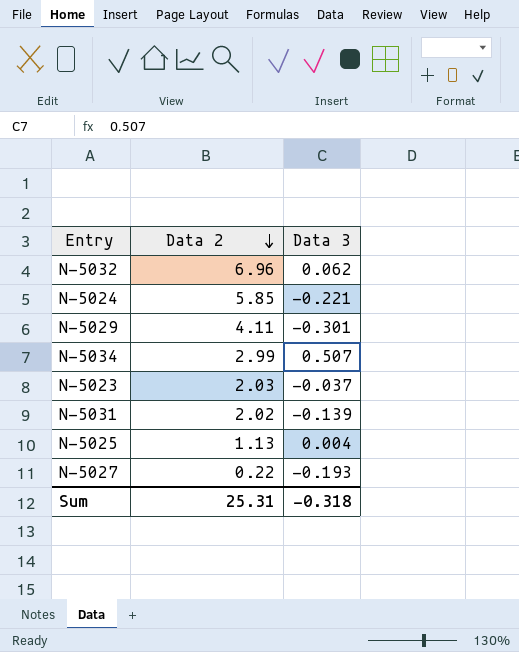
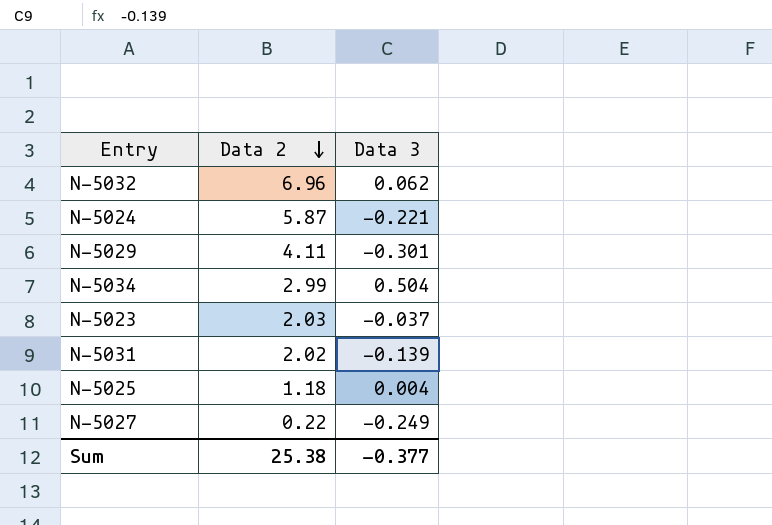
N-5024 | Data 2: 5.85 -> 5.87
N-5034 | Data 3: 0.507 -> 0.504
N-5025 | Data 2: 1.13 -> 1.18
N-5027 | Data 3: -0.193 -> -0.249
Sum | Data 2: 25.31 -> 25.38
Sum | Data 3: -0.318 -> -0.377

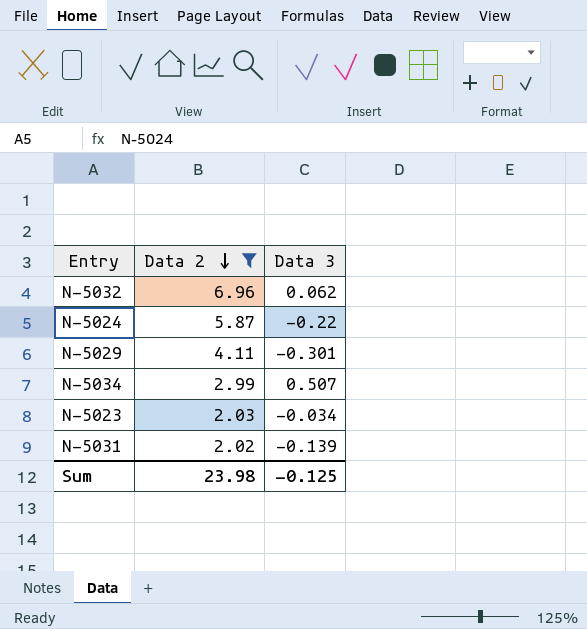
filter: none -> Data 2 >= 2.02
N-5024 | Data 3: -0.221 -> -0.22
N-5034 | Data 3: 0.504 -> 0.507
N-5023 | Data 3: -0.037 -> -0.034
Sum | Data 2: 25.38 -> 23.98
Sum | Data 3: -0.377 -> -0.125

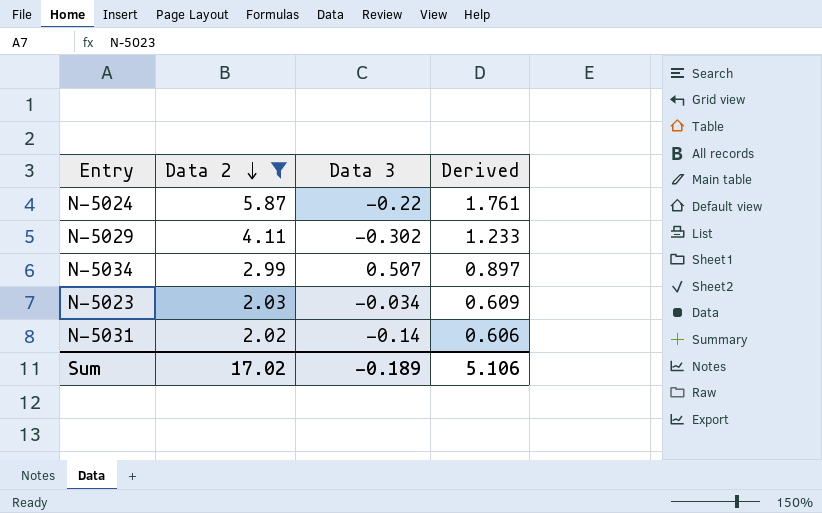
column Derived | formula: none -> [Data 2] * 0.3
row N-5032: 6.96 | 0.062 -> none
N-5029 | Data 3: -0.301 -> -0.302
N-5031 | Data 3: -0.139 -> -0.14
Sum | Data 2: 23.98 -> 17.02
Sum | Data 3: -0.125 -> -0.189

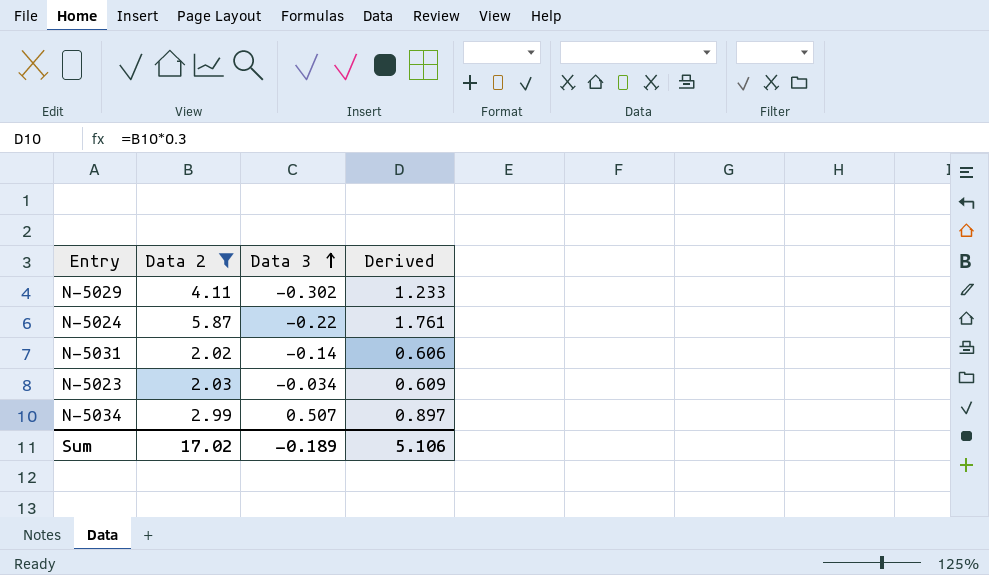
row order: Data 2 descending -> Data 3 ascending

